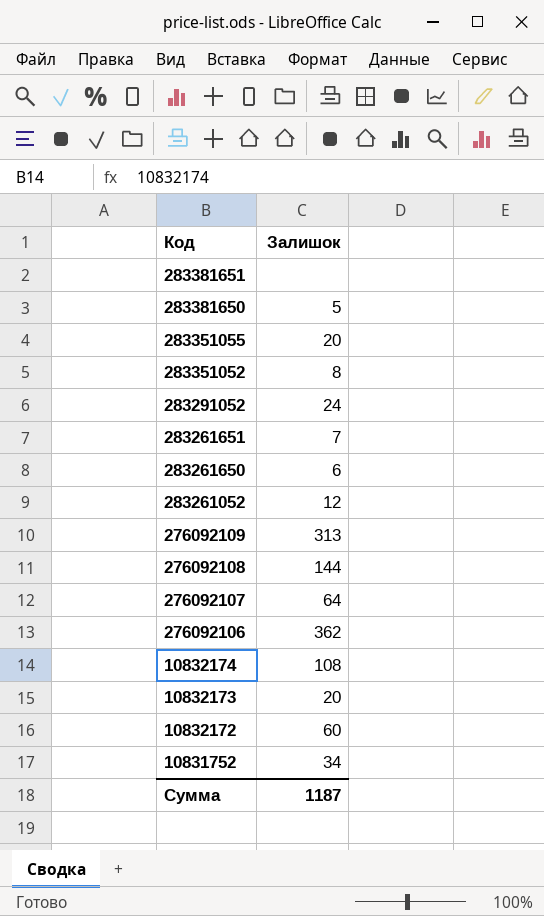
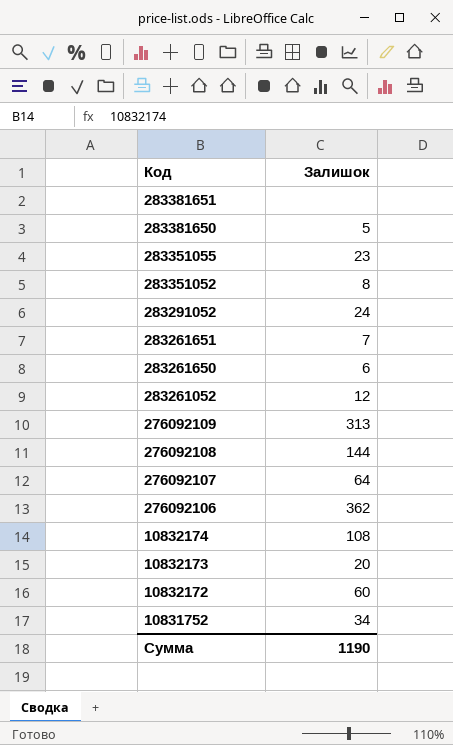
283351055 | Залишок: 20 -> 23
Сумма | Залишок: 1187 -> 1190

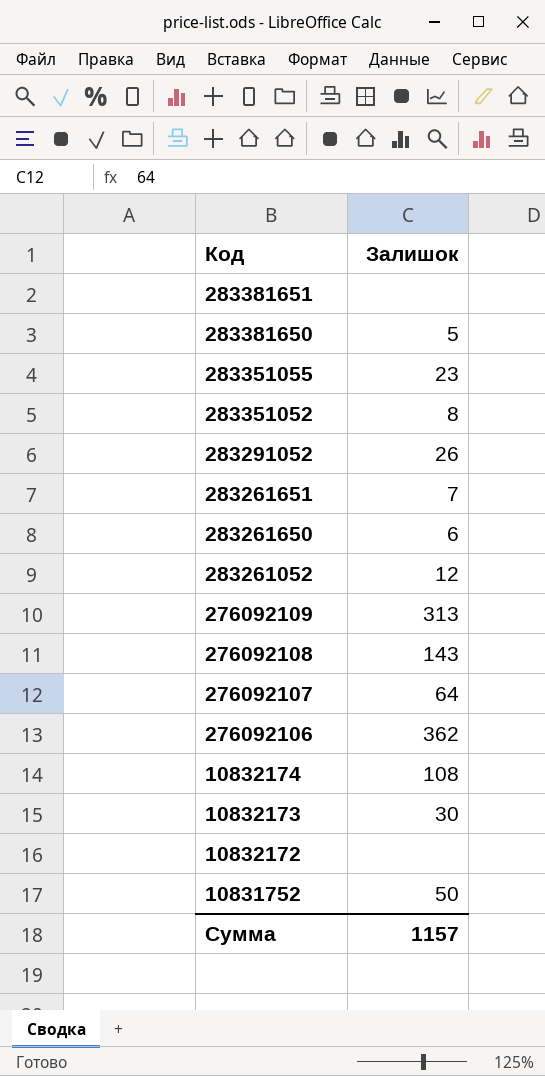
283291052 | Залишок: 24 -> 26
276092108 | Залишок: 144 -> 143
10832173 | Залишок: 20 -> 30
10832172 | Залишок: 60 -> none
10831752 | Залишок: 34 -> 50
Сумма | Залишок: 1190 -> 1157

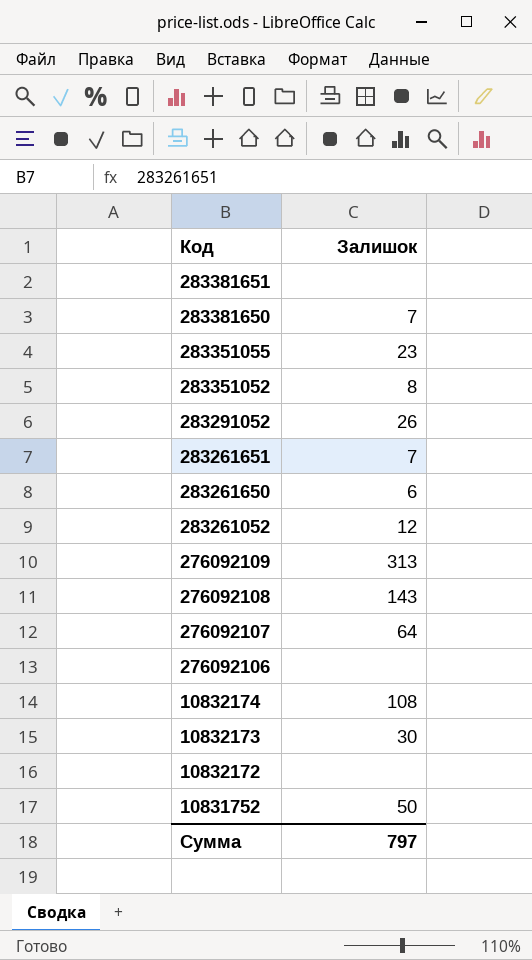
283381650 | Залишок: 5 -> 7
276092106 | Залишок: 362 -> none
Сумма | Залишок: 1157 -> 797

